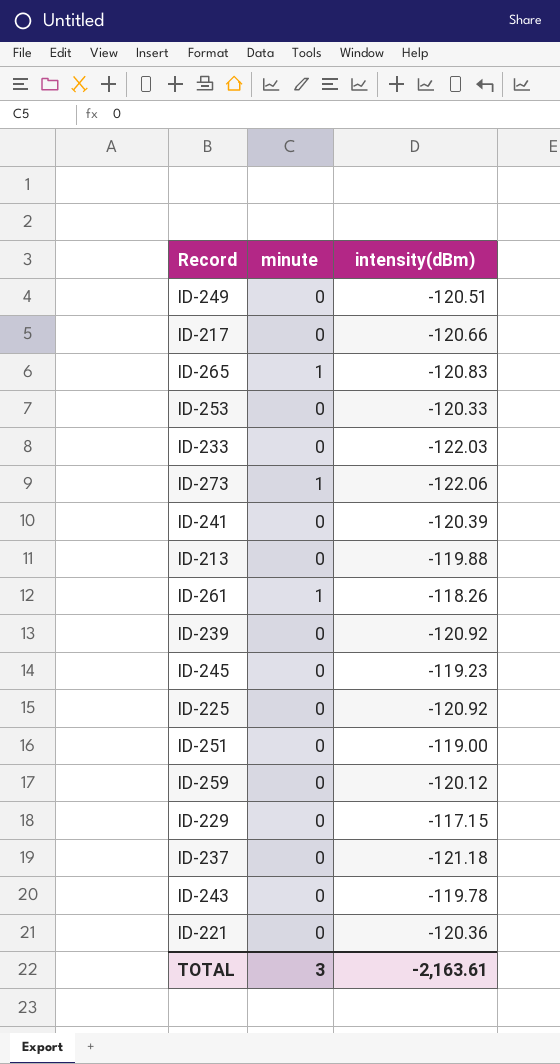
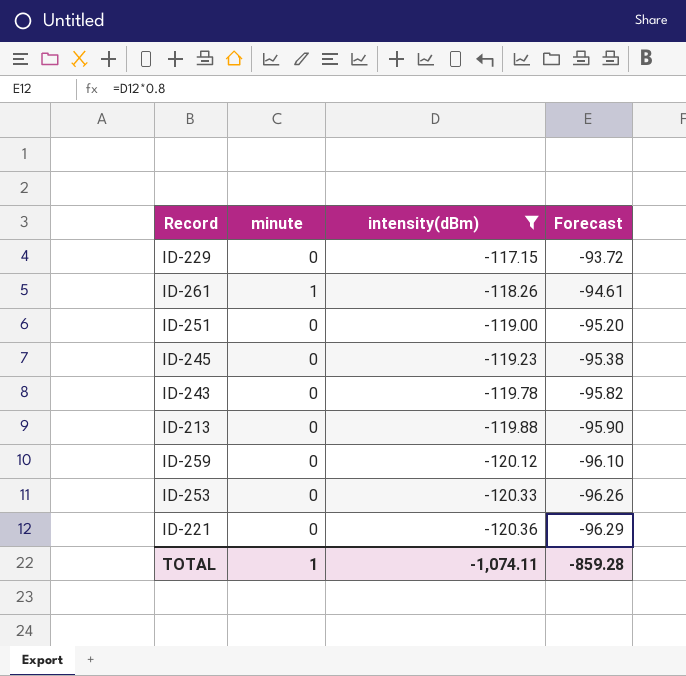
filter: none -> intensity(dBm) >= -120.36
row order: none -> intensity(dBm) descending
column Forecast | formula: none -> [intensity(dBm)] * 0.8
TOTAL | minute: 3 -> 1
TOTAL | intensity(dBm): -2,163.61 -> -1,074.11

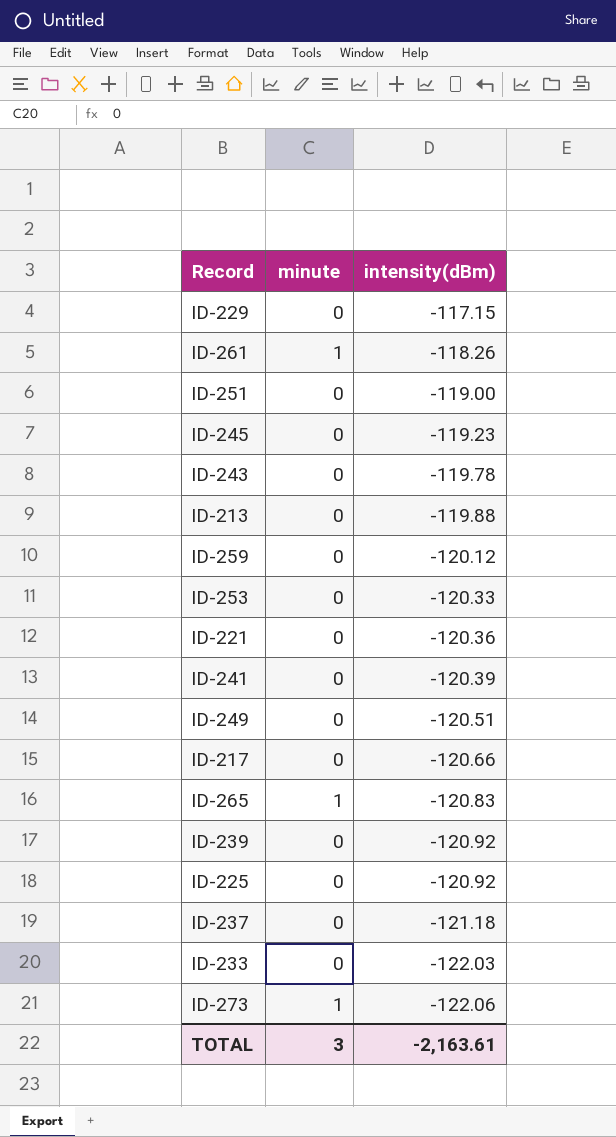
filter: intensity(dBm) >= -120.36 -> none
column Forecast | formula: [intensity(dBm)] * 0.8 -> none
TOTAL | minute: 1 -> 3
TOTAL | intensity(dBm): -1,074.11 -> -2,163.61

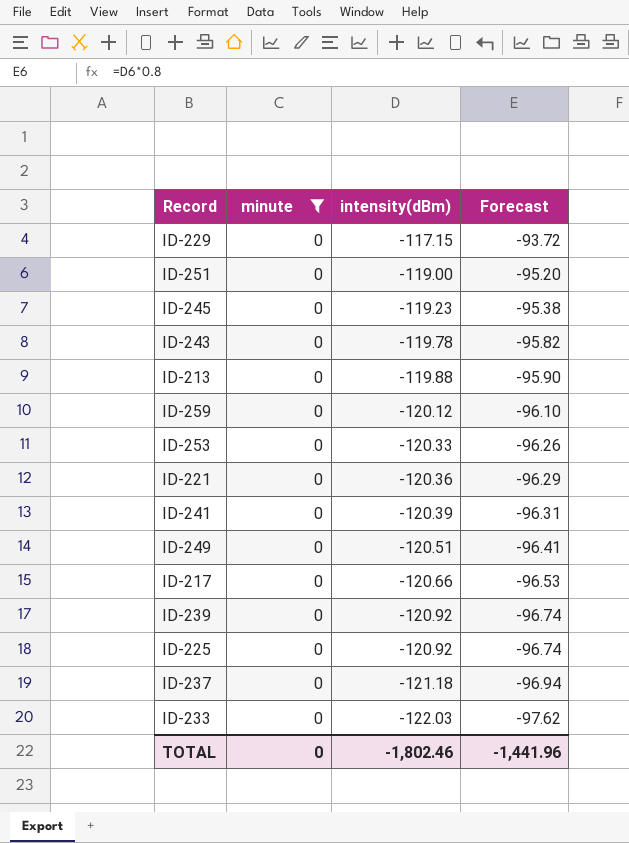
filter: none -> minute = 0
column Forecast | formula: none -> [intensity(dBm)] * 0.8
TOTAL | minute: 3 -> 0
TOTAL | intensity(dBm): -2,163.61 -> -1,802.46

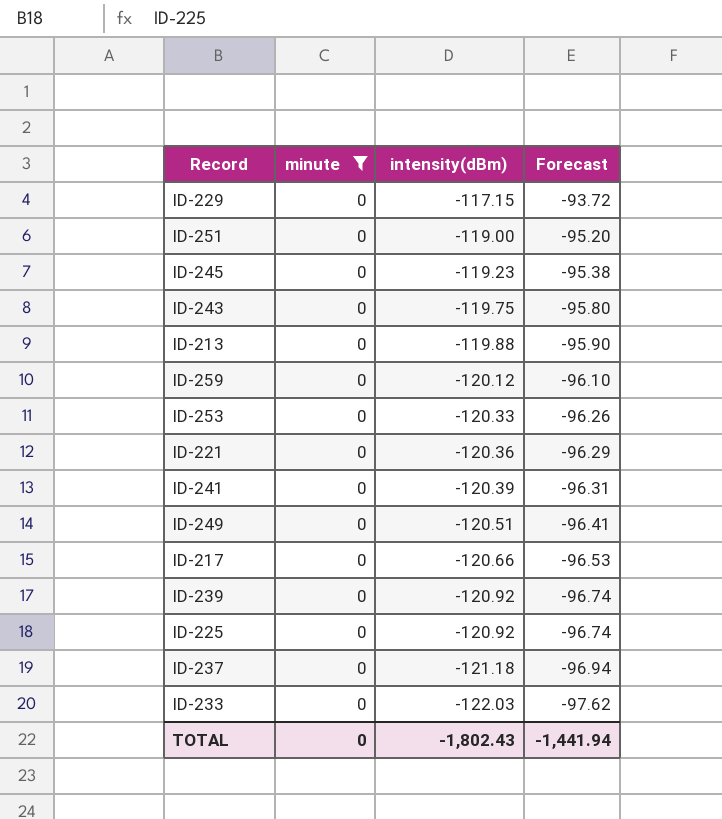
ID-243 | intensity(dBm): -119.78 -> -119.75
ID-243 | Forecast: -95.82 -> -95.80
TOTAL | intensity(dBm): -1,802.46 -> -1,802.43
TOTAL | Forecast: -1,441.96 -> -1,441.94

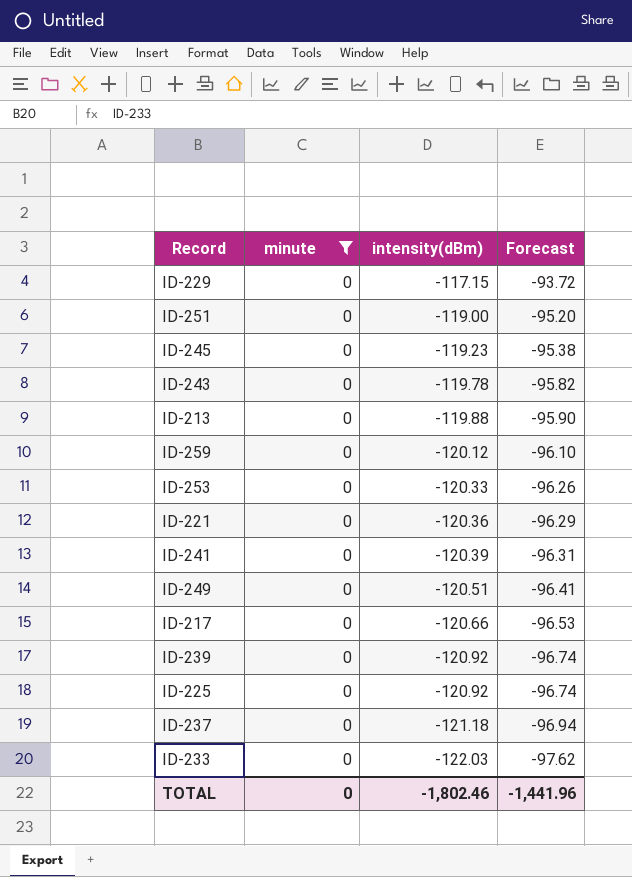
ID-243 | intensity(dBm): -119.75 -> -119.78
ID-243 | Forecast: -95.80 -> -95.82
TOTAL | intensity(dBm): -1,802.43 -> -1,802.46
TOTAL | Forecast: -1,441.94 -> -1,441.96

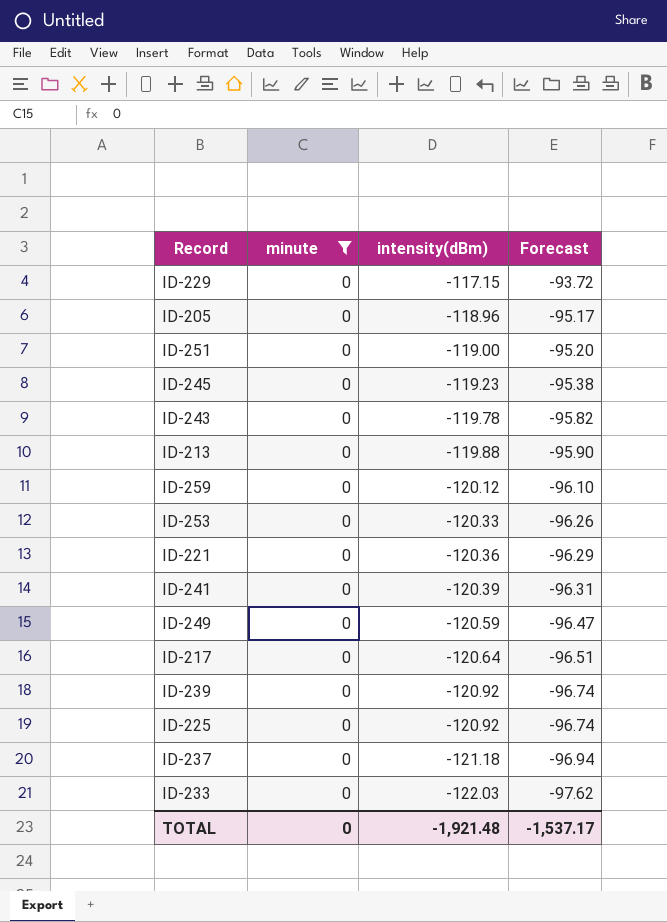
row ID-205: none -> 0 | -118.96 | -95.17
ID-249 | intensity(dBm): -120.51 -> -120.59
ID-249 | Forecast: -96.41 -> -96.47
ID-217 | intensity(dBm): -120.66 -> -120.64
ID-217 | Forecast: -96.53 -> -96.51
TOTAL | intensity(dBm): -1,802.46 -> -1,921.48
TOTAL | Forecast: -1,441.96 -> -1,537.17

